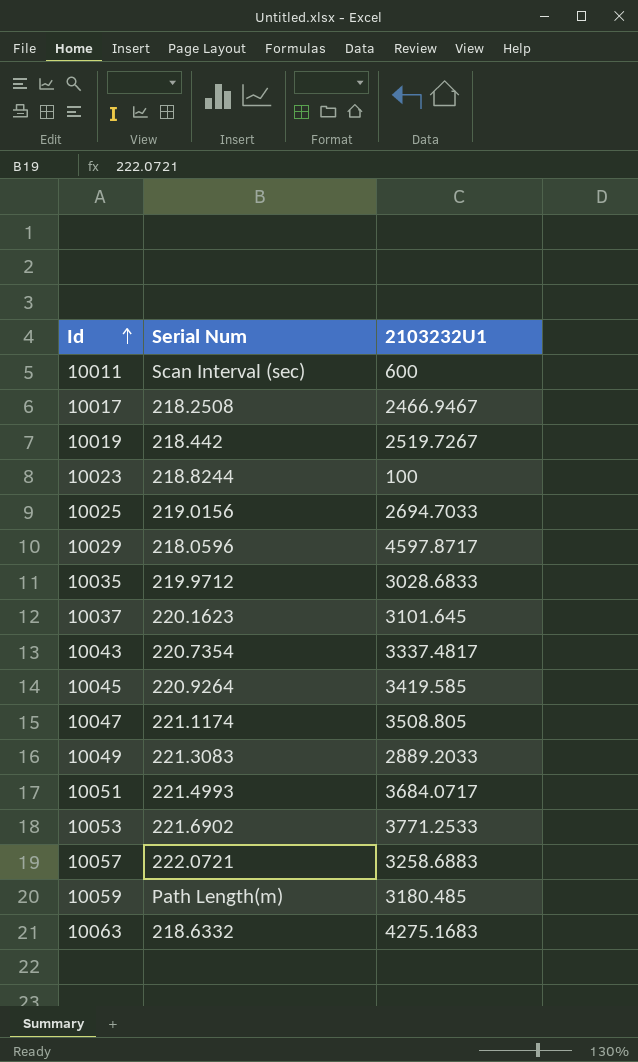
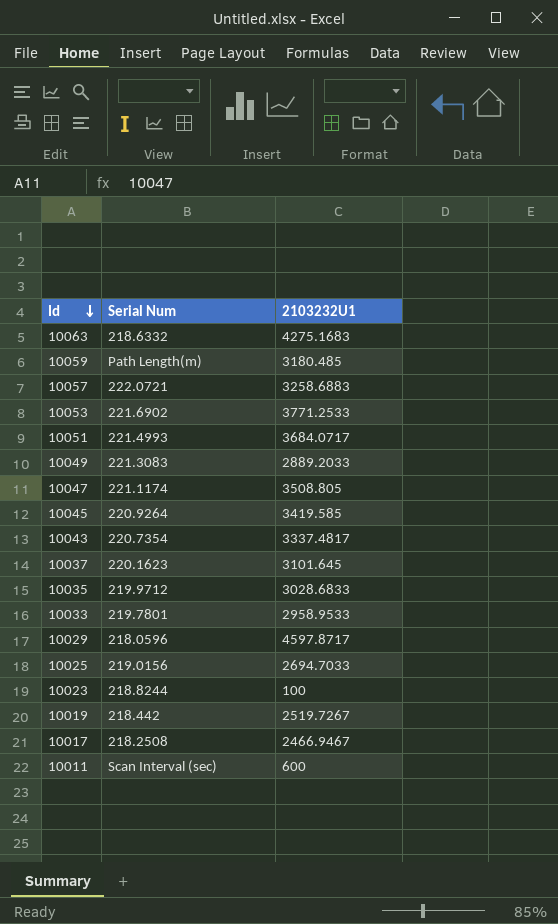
row order: Id ascending -> Id descending
row 10033: none -> 219.7801 | 2958.9533

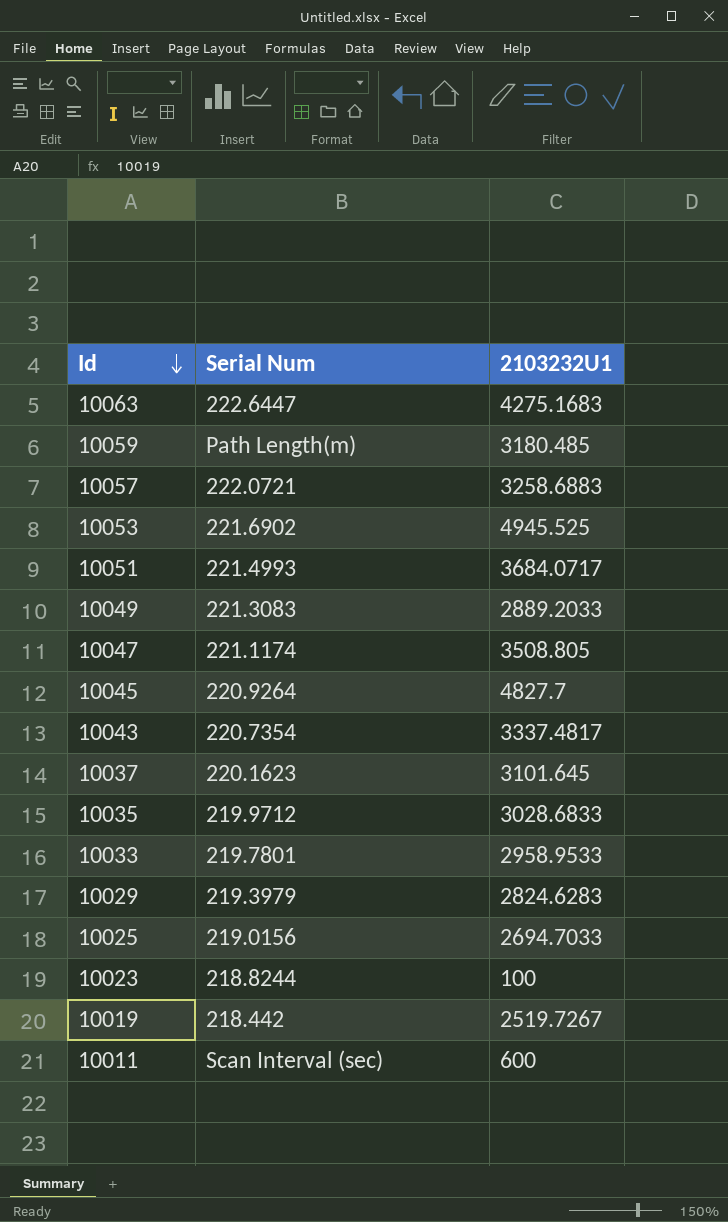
row 10017: 218.2508 | 2466.9467 -> none
10063 | Serial Num: 218.6332 -> 222.6447
10053 | 2103232U1: 3771.2533 -> 4945.525
10045 | 2103232U1: 3419.585 -> 4827.7
10029 | Serial Num: 218.0596 -> 219.3979
10029 | 2103232U1: 4597.8717 -> 2824.6283

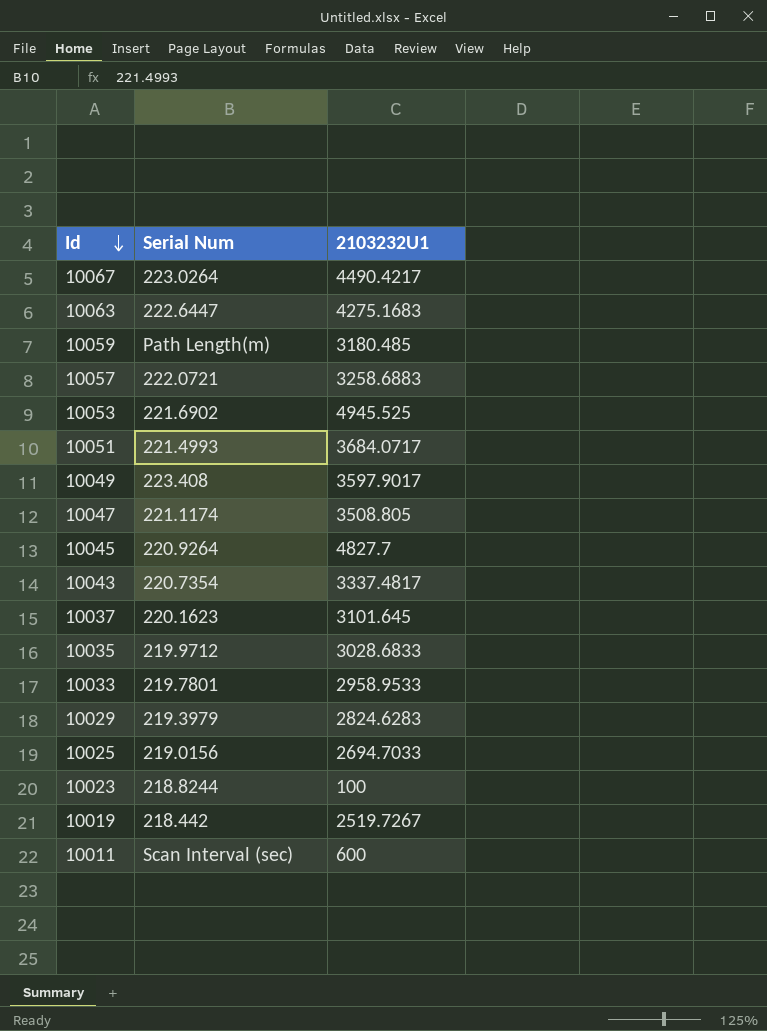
row 10067: none -> 223.0264 | 4490.4217
10049 | Serial Num: 221.3083 -> 223.408
10049 | 2103232U1: 2889.2033 -> 3597.9017

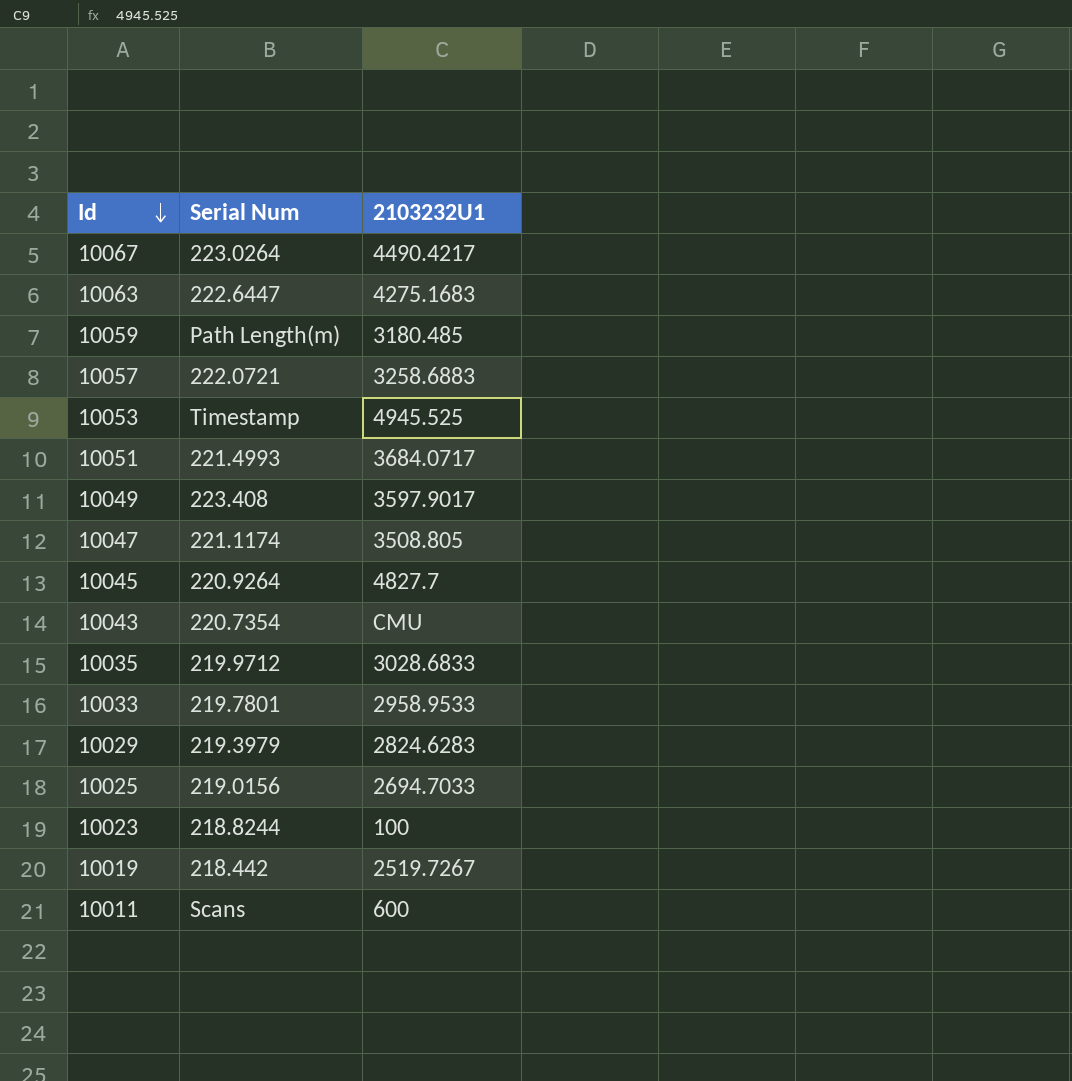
row 10037: 220.1623 | 3101.645 -> none
10053 | Serial Num: 221.6902 -> Timestamp
10043 | 2103232U1: 3337.4817 -> CMU
10011 | Serial Num: Scan Interval (sec) -> Scans

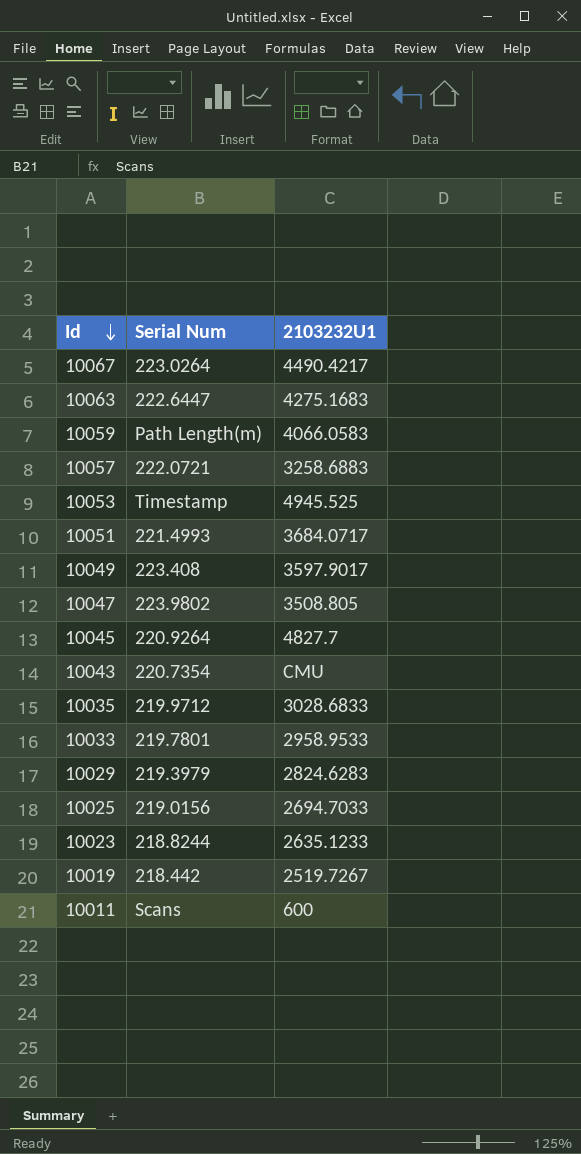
10059 | 2103232U1: 3180.485 -> 4066.0583
10047 | Serial Num: 221.1174 -> 223.9802
10023 | 2103232U1: 100 -> 2635.1233

